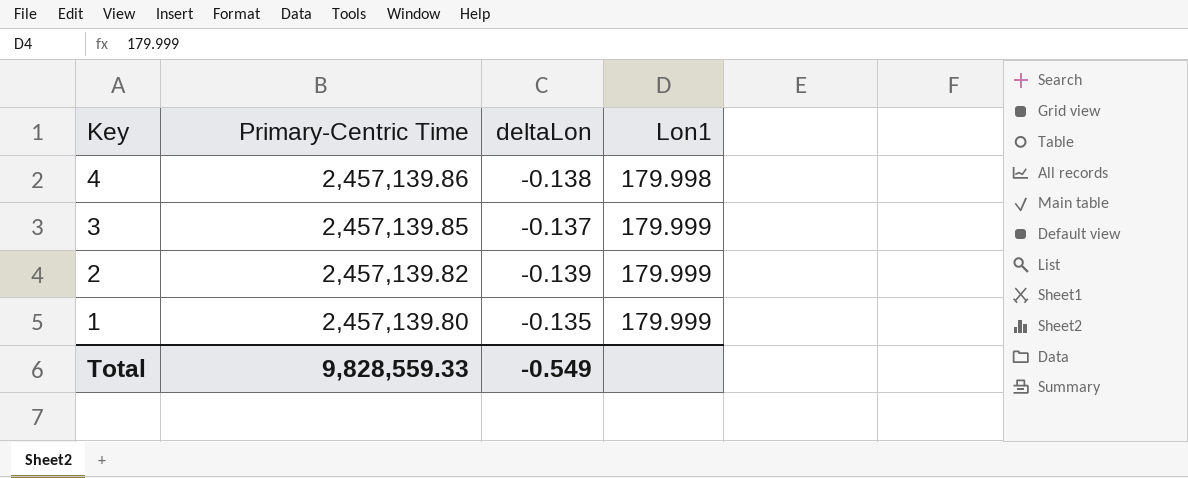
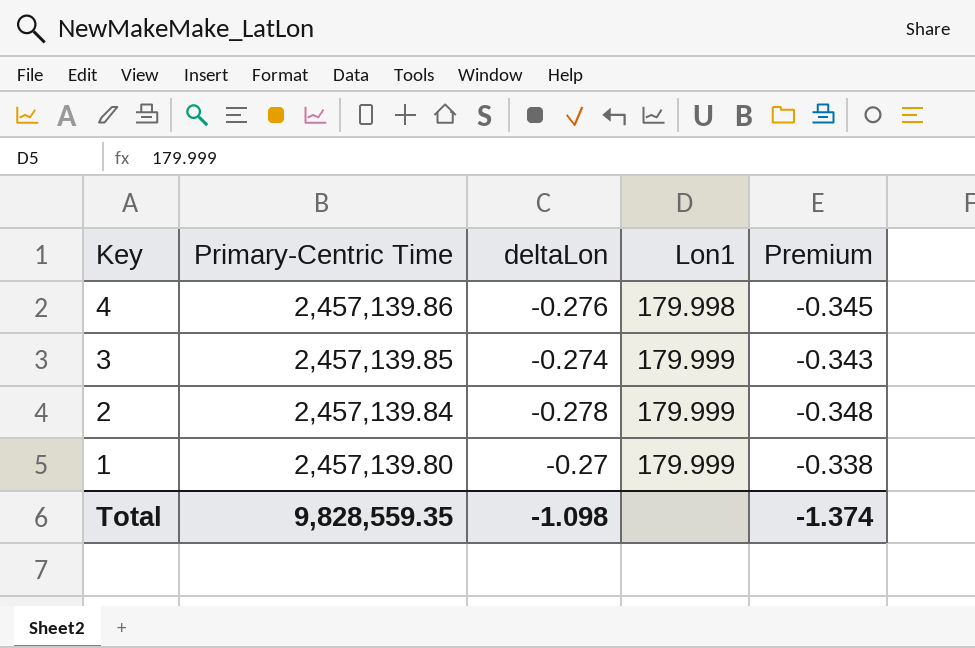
column Premium | formula: none -> [deltaLon] * 1.25
4 | deltaLon: -0.138 -> -0.276
3 | deltaLon: -0.137 -> -0.274
2 | Primary-Centric Time: 2,457,139.82 -> 2,457,139.84
2 | deltaLon: -0.139 -> -0.278
1 | deltaLon: -0.135 -> -0.27
Total | Primary-Centric Time: 9,828,559.33 -> 9,828,559.35
Total | deltaLon: -0.549 -> -1.098

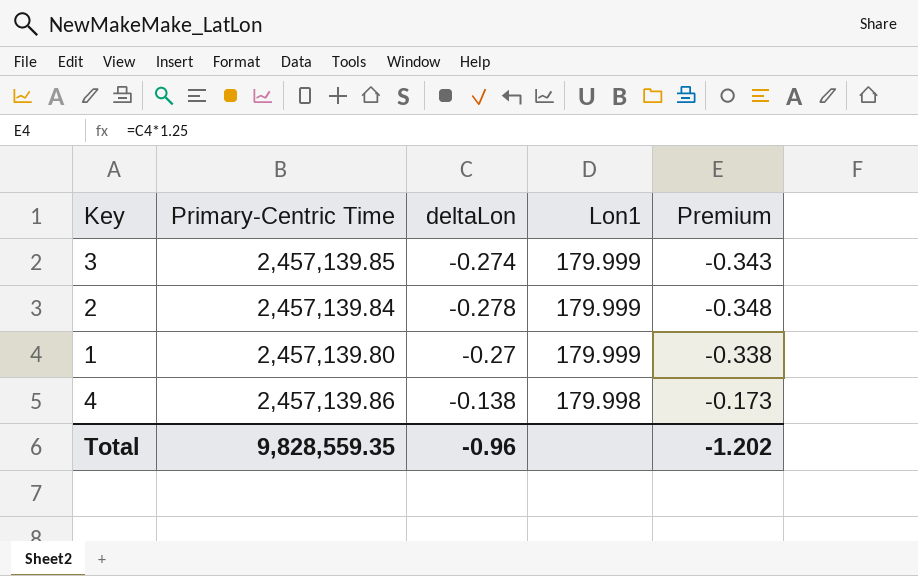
row order: Key descending -> Lon1 descending
4 | deltaLon: -0.276 -> -0.138
4 | Premium: -0.345 -> -0.173
Total | deltaLon: -1.098 -> -0.96
Total | Premium: -1.374 -> -1.202

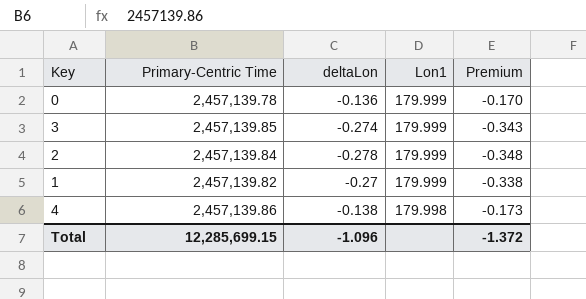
row 0: none -> 2,457,139.78 | -0.136 | 179.999 | -0.170
1 | Primary-Centric Time: 2,457,139.80 -> 2,457,139.82
Total | Primary-Centric Time: 9,828,559.35 -> 12,285,699.15
Total | deltaLon: -0.96 -> -1.096
Total | Premium: -1.202 -> -1.372

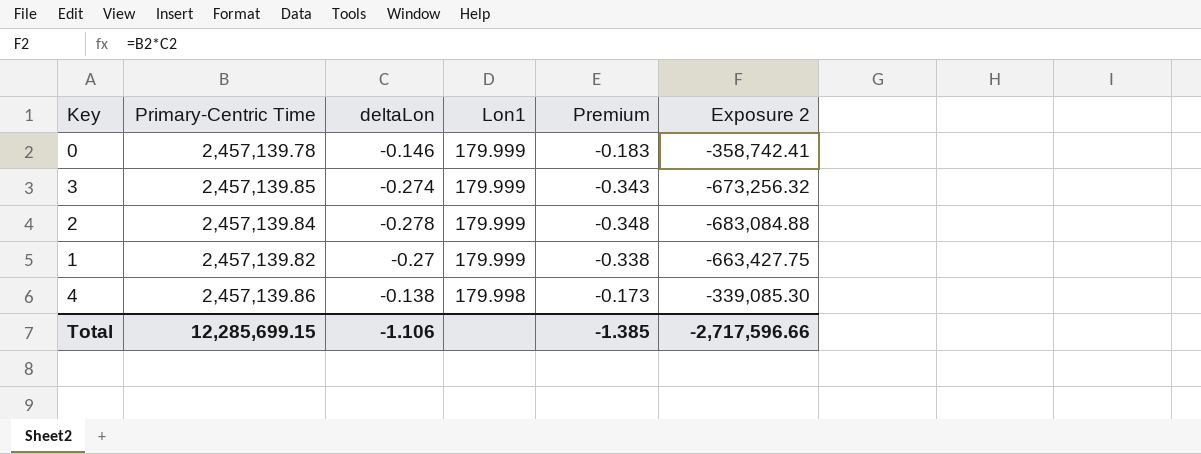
column Exposure 2 | formula: none -> [Primary-Centric Time] * [deltaLon]
0 | deltaLon: -0.136 -> -0.146
0 | Premium: -0.170 -> -0.183
Total | deltaLon: -1.096 -> -1.106
Total | Premium: -1.372 -> -1.385

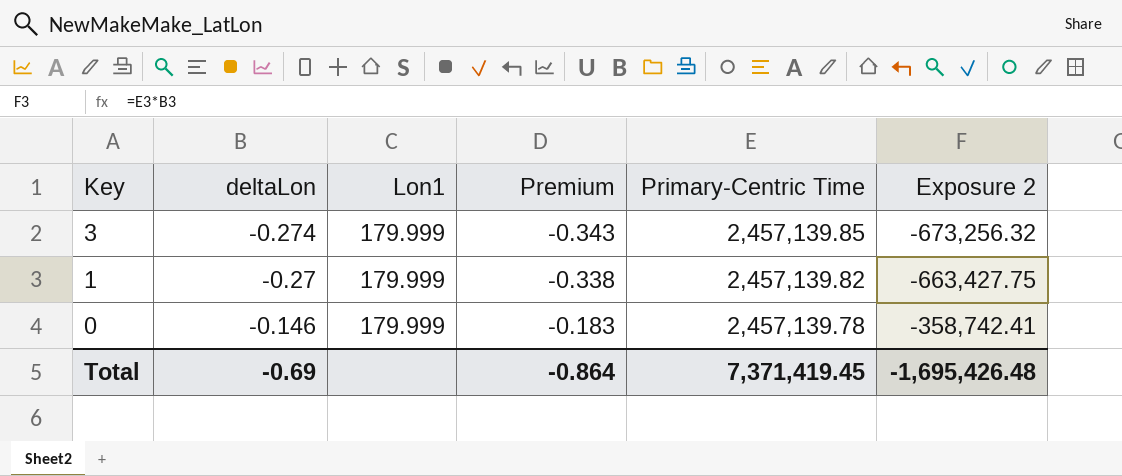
row order: Lon1 descending -> Key descending
column Primary-Centric Time | position: 2 -> 5
row 2: 2,457,139.84 | -0.278 | 179.999 | -0.348 | -683,084.88 -> none
row 4: 2,457,139.86 | -0.138 | 179.998 | -0.173 | -339,085.30 -> none
Total | deltaLon: -1.106 -> -0.69
Total | Premium: -1.385 -> -0.864
Total | Primary-Centric Time: 12,285,699.15 -> 7,371,419.45
Total | Exposure 2: -2,717,596.66 -> -1,695,426.48

